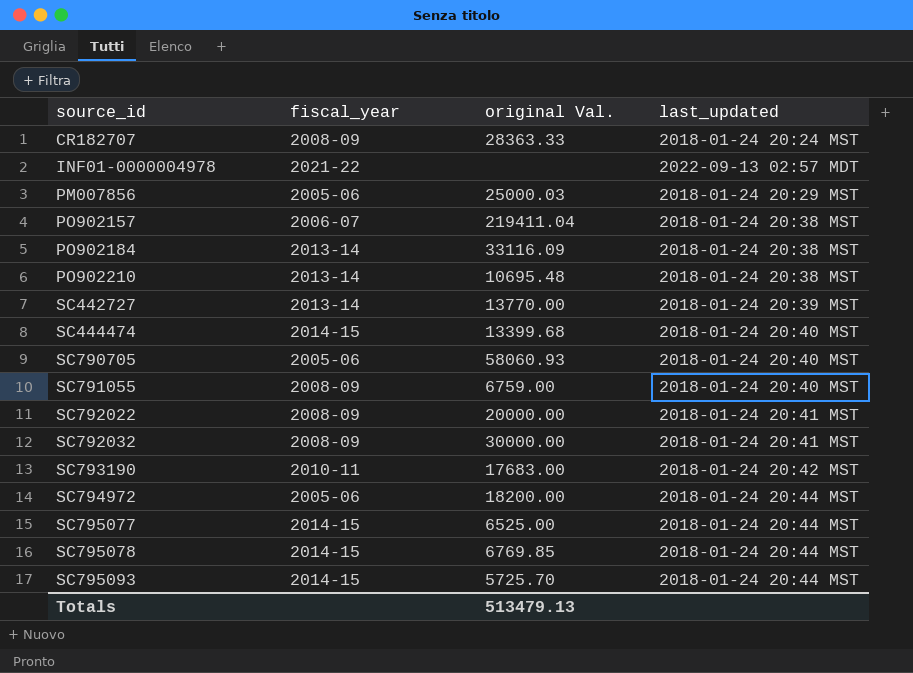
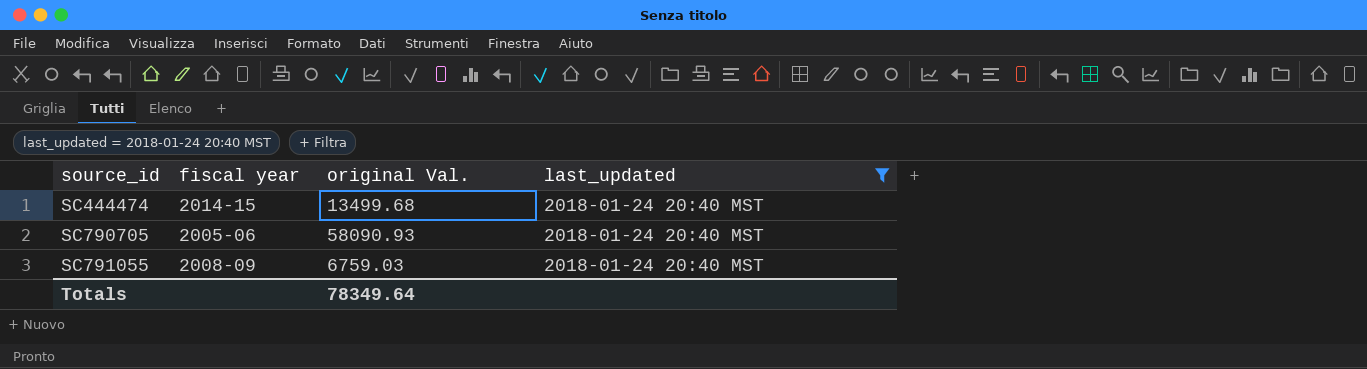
filter: none -> last_updated = 2018-01-24 20:40 MST
column name: fiscal_year -> fiscal year
SC444474 | original Val.: 13399.68 -> 13499.68
SC790705 | original Val.: 58060.93 -> 58090.93
SC791055 | original Val.: 6759.00 -> 6759.03
Totals | original Val.: 513479.13 -> 78349.64

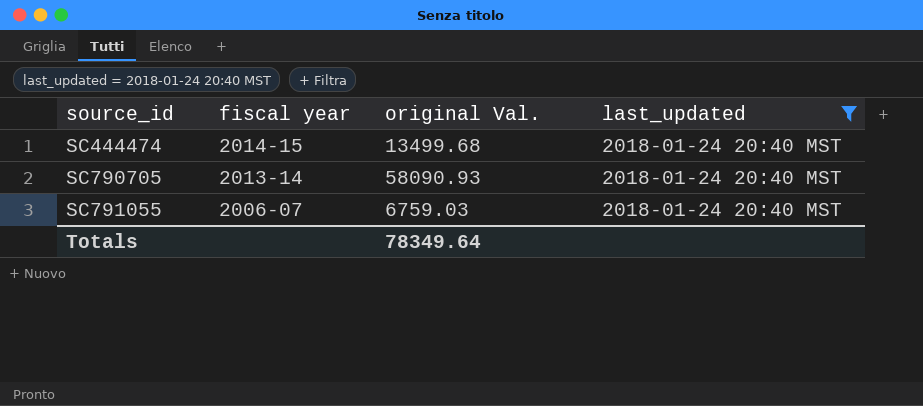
SC790705 | fiscal year: 2005-06 -> 2013-14
SC791055 | fiscal year: 2008-09 -> 2006-07

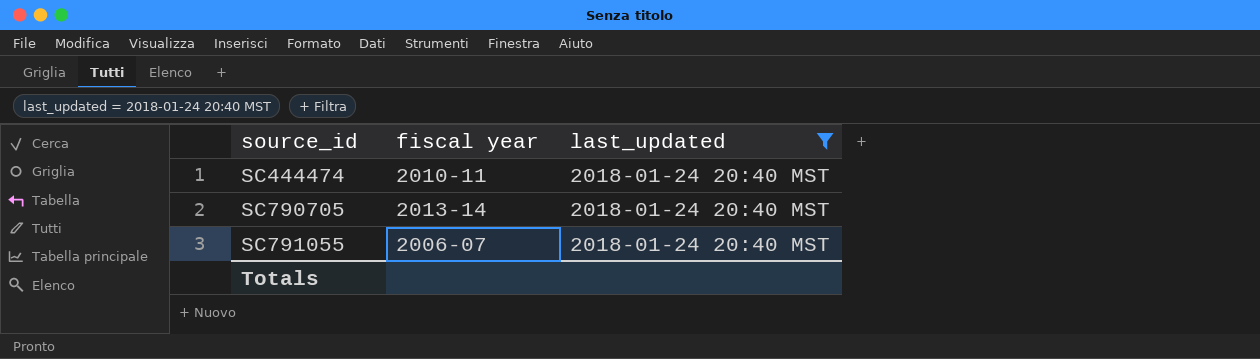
column original Val. | position: 3 -> none
SC444474 | fiscal year: 2014-15 -> 2010-11

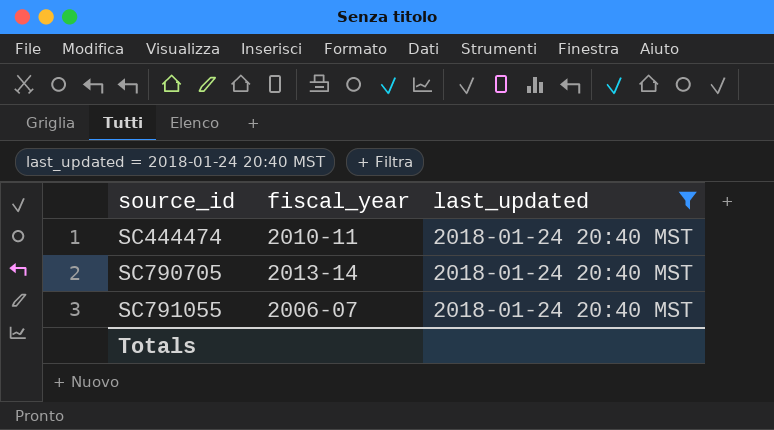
column name: fiscal year -> fiscal_year

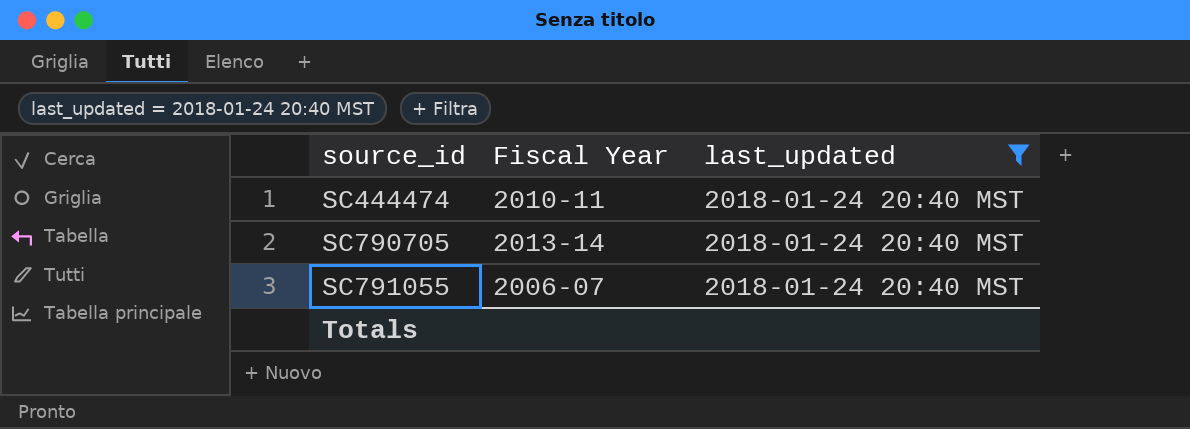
column name: fiscal_year -> Fiscal Year

